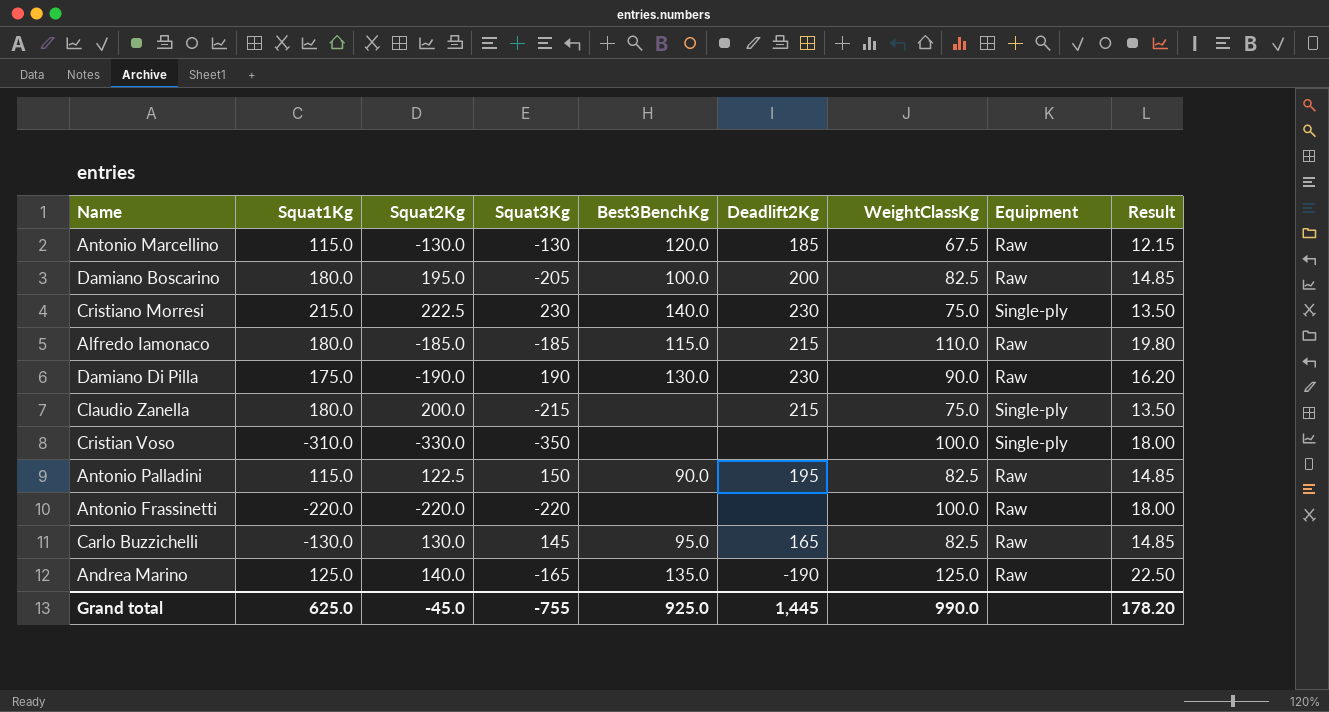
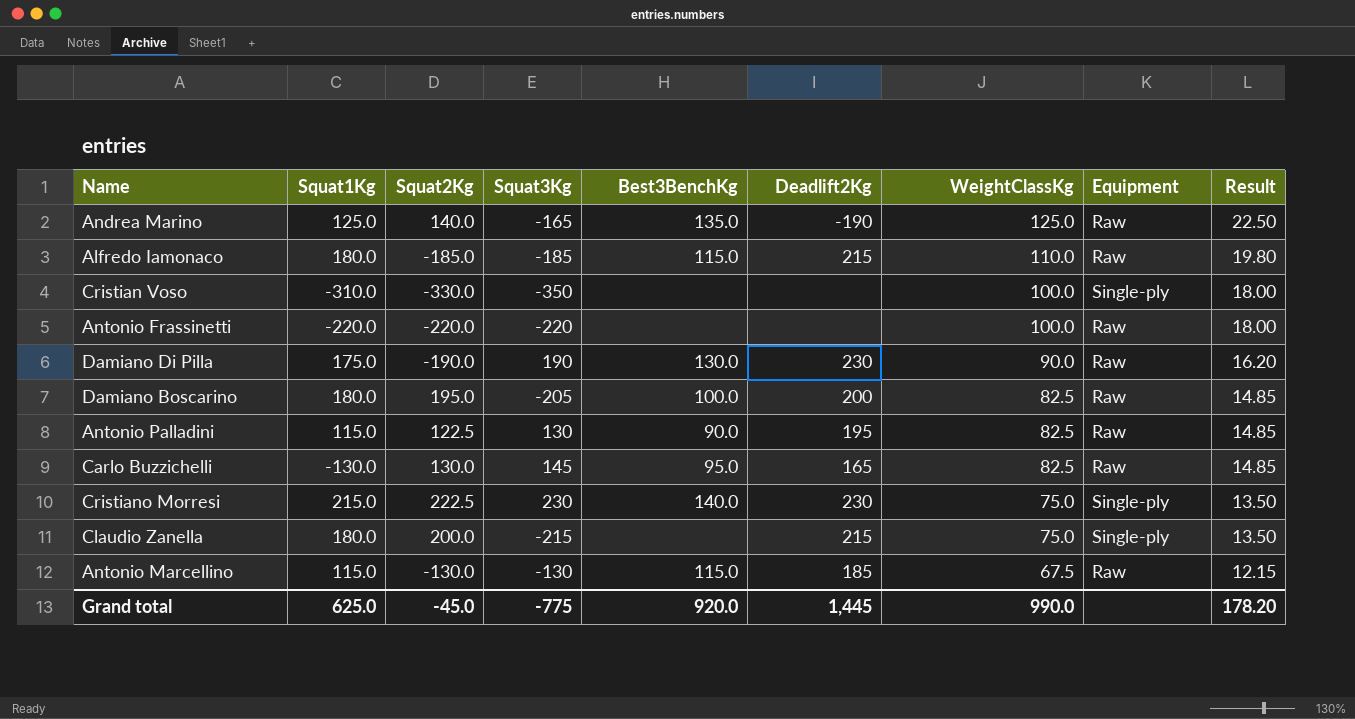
row order: none -> WeightClassKg descending
Antonio Palladini | Squat3Kg: 150 -> 130
Antonio Marcellino | Best3BenchKg: 120.0 -> 115.0
Grand total | Squat3Kg: -755 -> -775
Grand total | Best3BenchKg: 925.0 -> 920.0

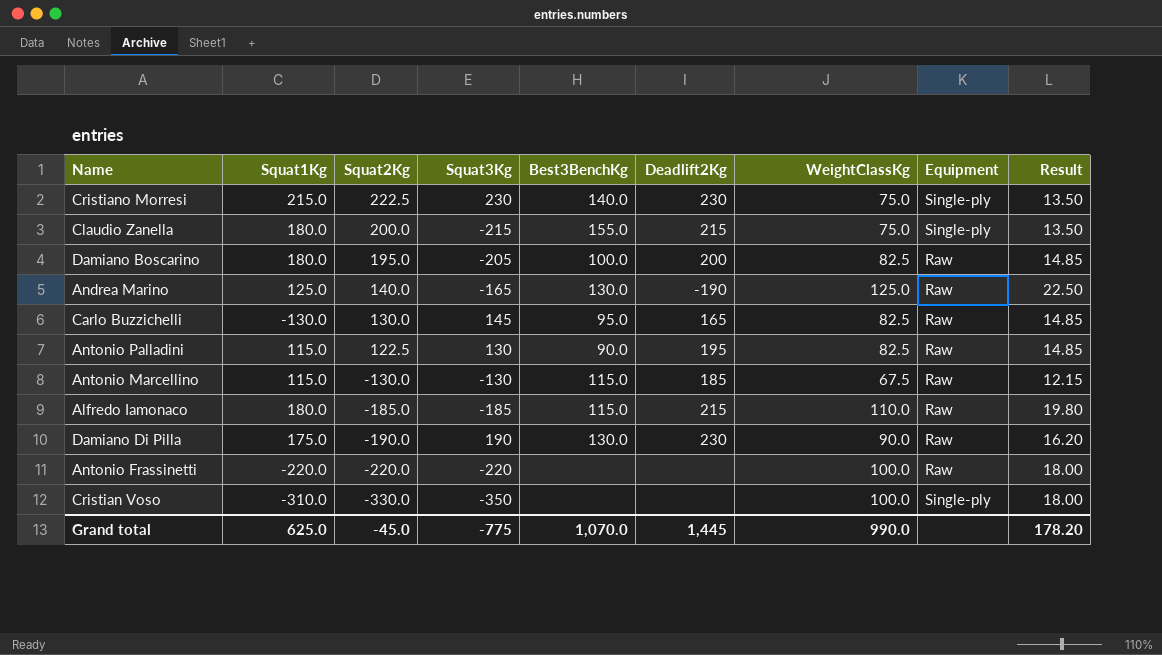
row order: WeightClassKg descending -> Squat2Kg descending
Claudio Zanella | Best3BenchKg: none -> 155.0
Andrea Marino | Best3BenchKg: 135.0 -> 130.0
Grand total | Best3BenchKg: 920.0 -> 1,070.0

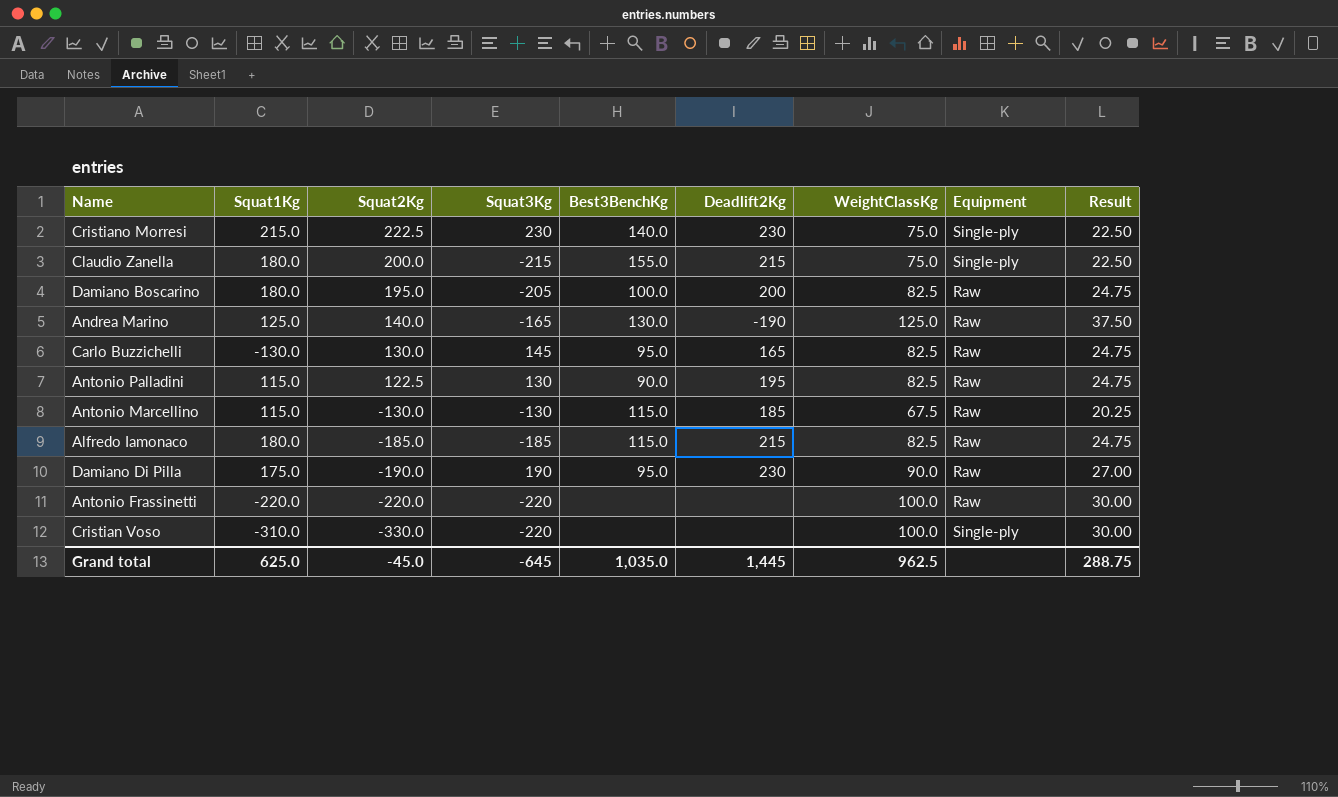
column Result | formula: [WeightClassKg] * 0.18 -> [WeightClassKg] * 0.3
Alfredo Iamonaco | WeightClassKg: 110.0 -> 82.5
Damiano Di Pilla | Best3BenchKg: 130.0 -> 95.0
Cristian Voso | Squat3Kg: -350 -> -220
Grand total | Squat3Kg: -775 -> -645
Grand total | Best3BenchKg: 1,070.0 -> 1,035.0
Grand total | WeightClassKg: 990.0 -> 962.5
Grand total | Result: 178.20 -> 288.75

